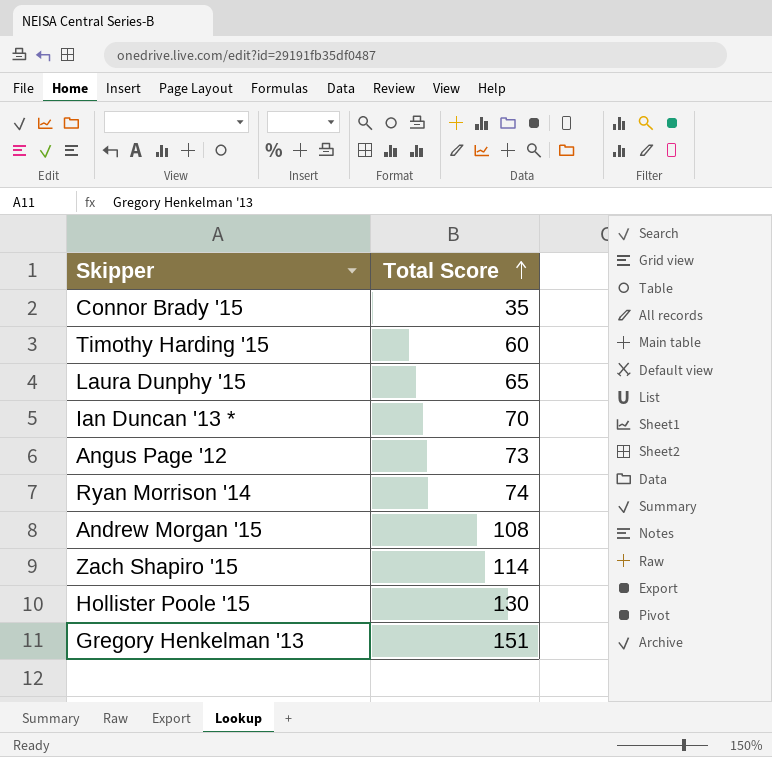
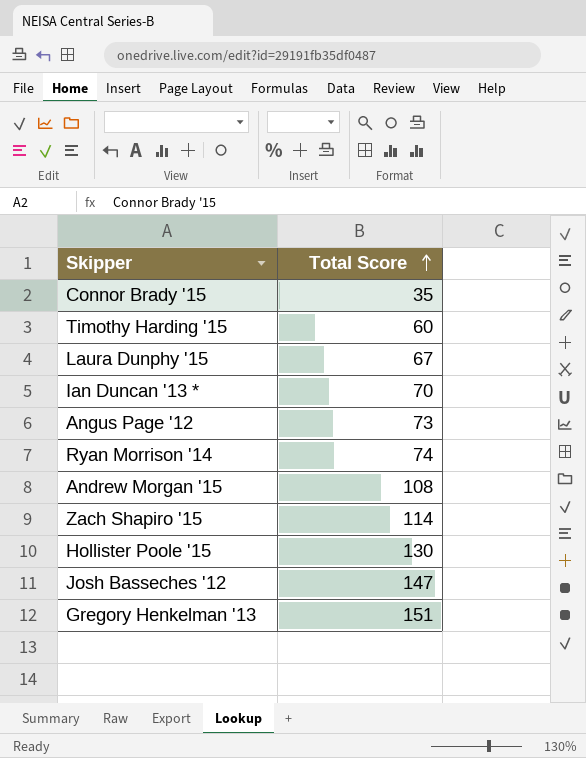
Laura Dunphy '15 | Total Score: 65 -> 67
row Josh Basseches '12: none -> 147

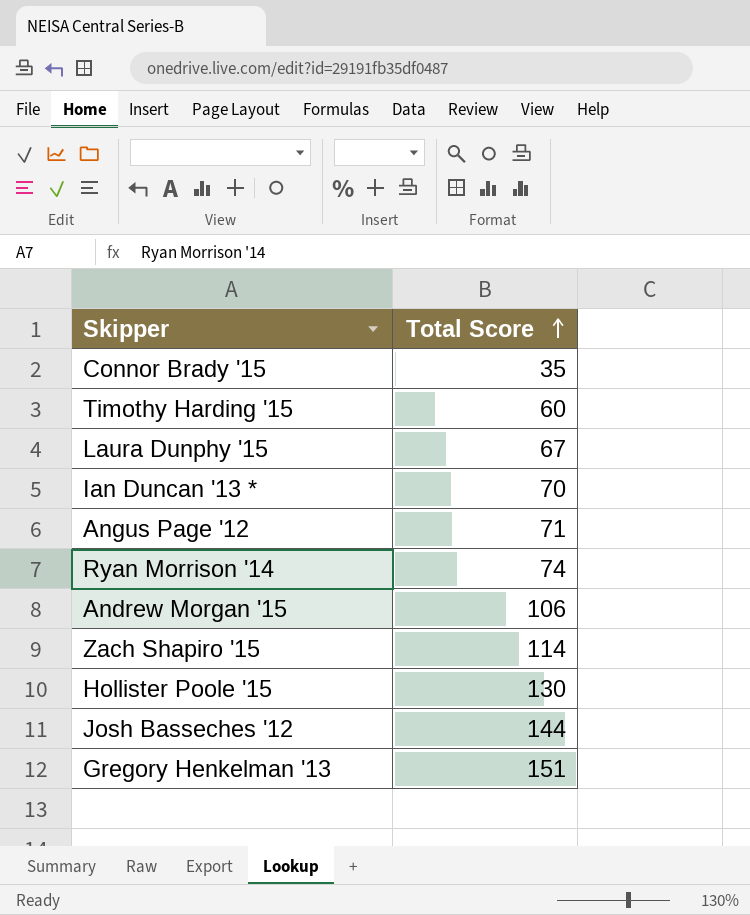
Angus Page '12 | Total Score: 73 -> 71
Andrew Morgan '15 | Total Score: 108 -> 106
Josh Basseches '12 | Total Score: 147 -> 144

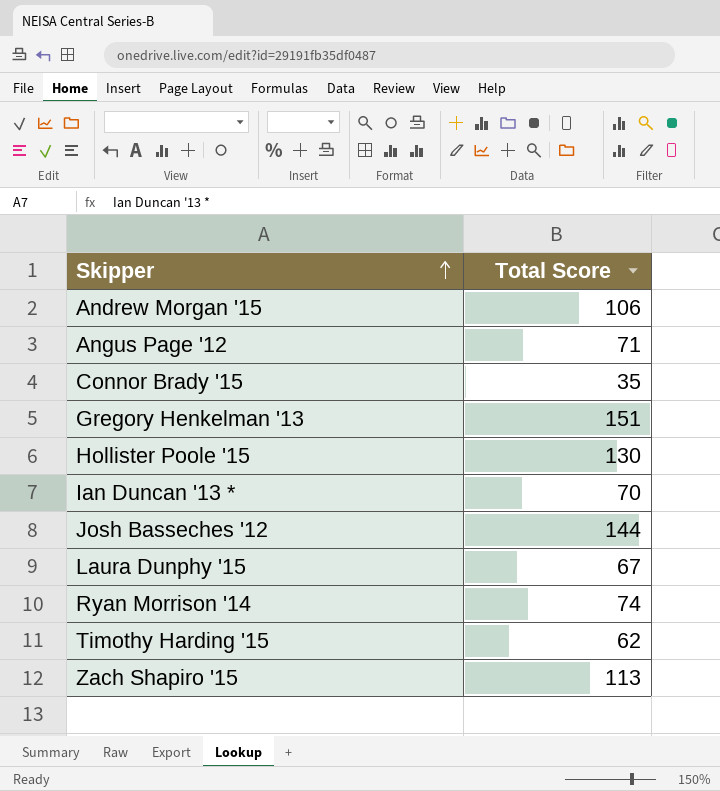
row order: Total Score ascending -> Skipper ascending
Timothy Harding '15 | Total Score: 60 -> 62
Zach Shapiro '15 | Total Score: 114 -> 113

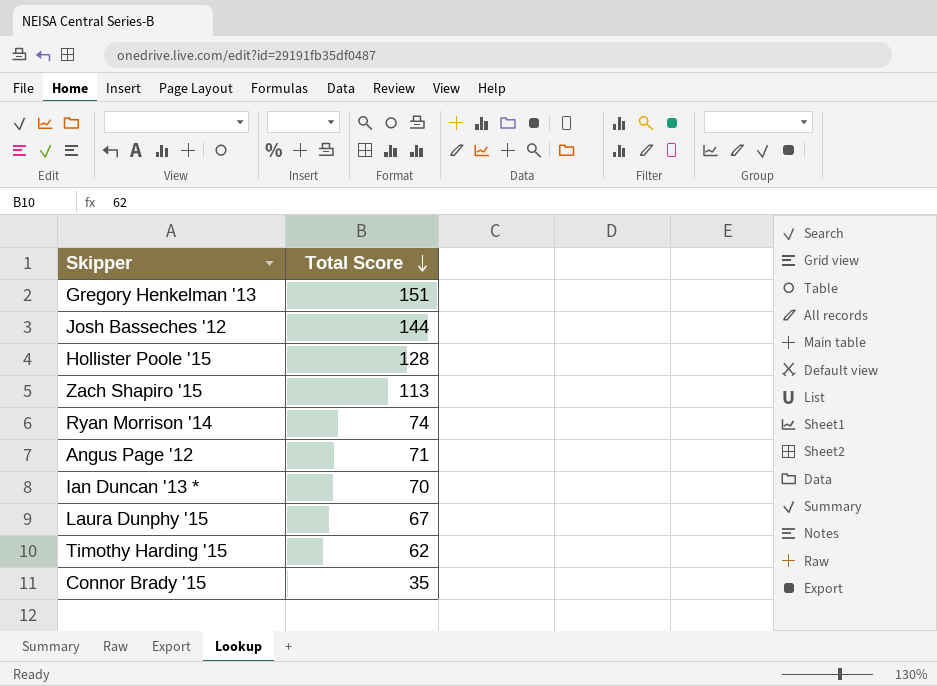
row order: Skipper ascending -> Total Score descending
row Andrew Morgan '15: 106 -> none
Hollister Poole '15 | Total Score: 130 -> 128

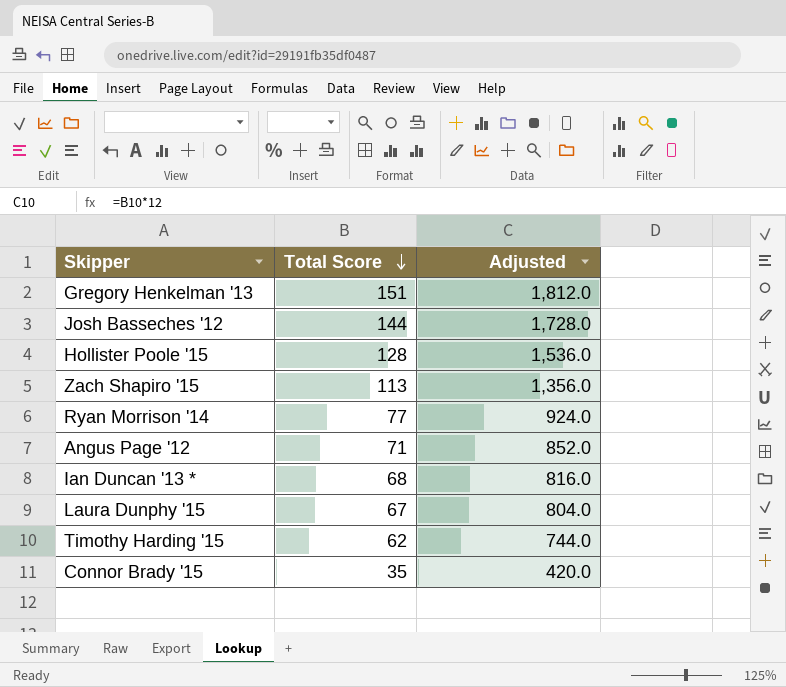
column Adjusted | formula: none -> [Total Score] * 12
Ryan Morrison '14 | Total Score: 74 -> 77
Ian Duncan '13 * | Total Score: 70 -> 68

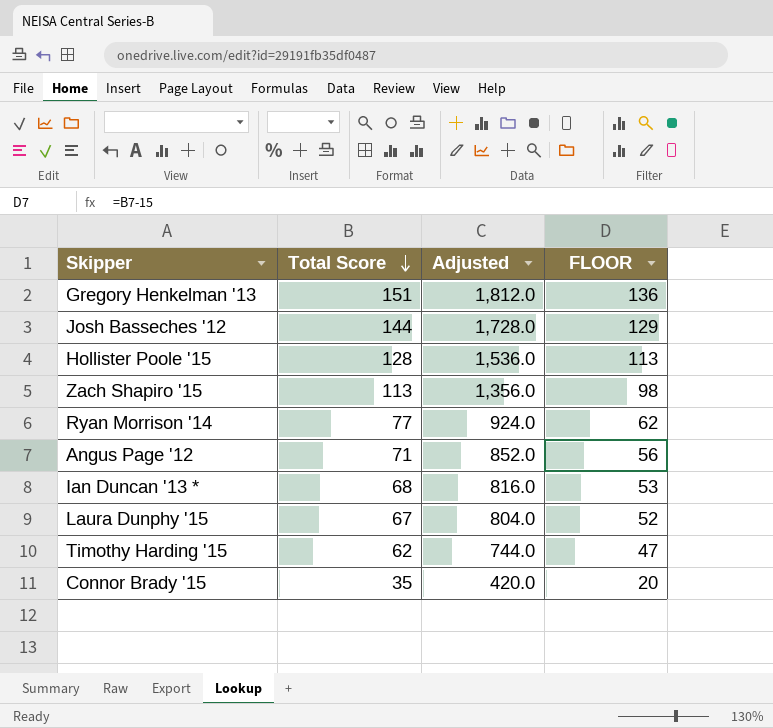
column FLOOR | formula: none -> [Total Score] - 15

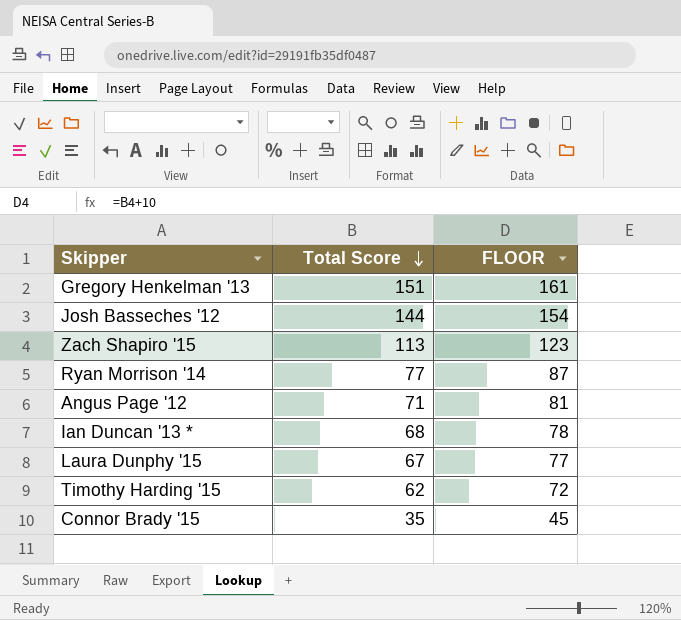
column Adjusted | formula: [Total Score] * 12 -> none
column FLOOR | formula: [Total Score] - 15 -> [Total Score] + 10
row Hollister Poole '15: 128 | 1,536.0 | 113 -> none

